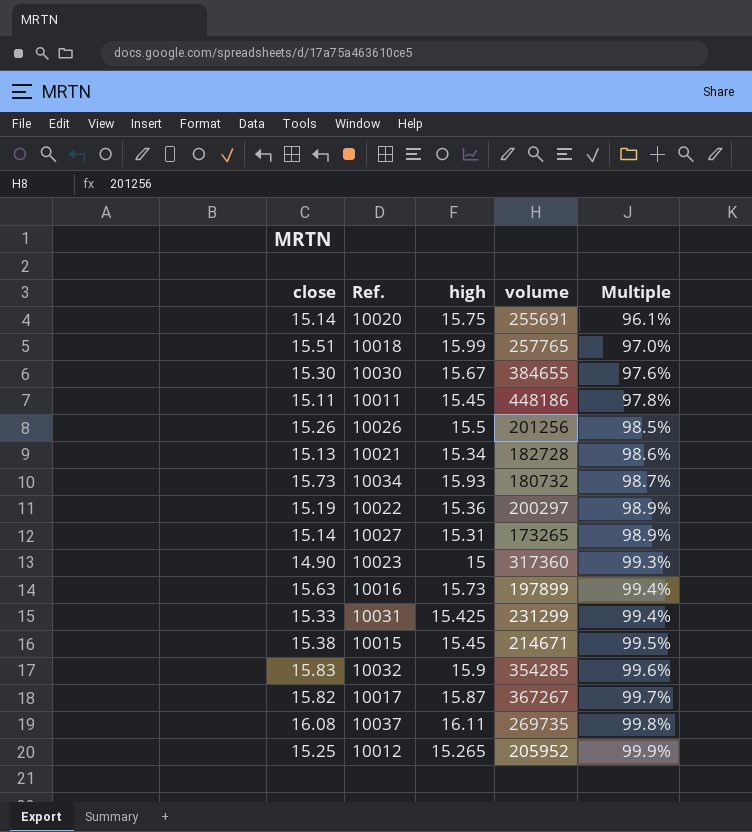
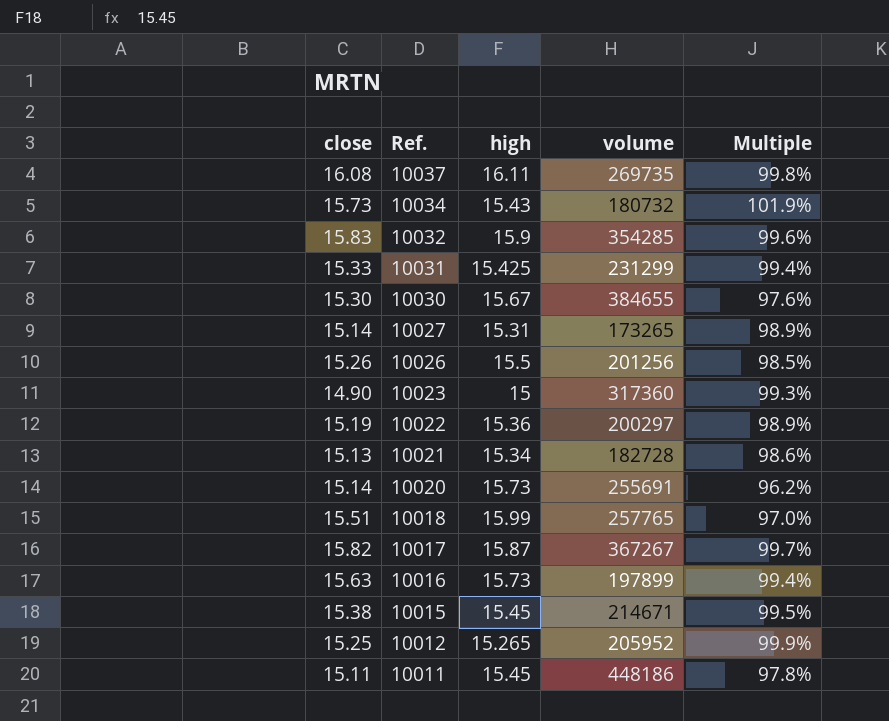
row order: Multiple ascending -> Ref. descending
10034 | high: 15.93 -> 15.43
10034 | Multiple: 98.7% -> 101.9%
10020 | high: 15.75 -> 15.73
10020 | Multiple: 96.1% -> 96.2%

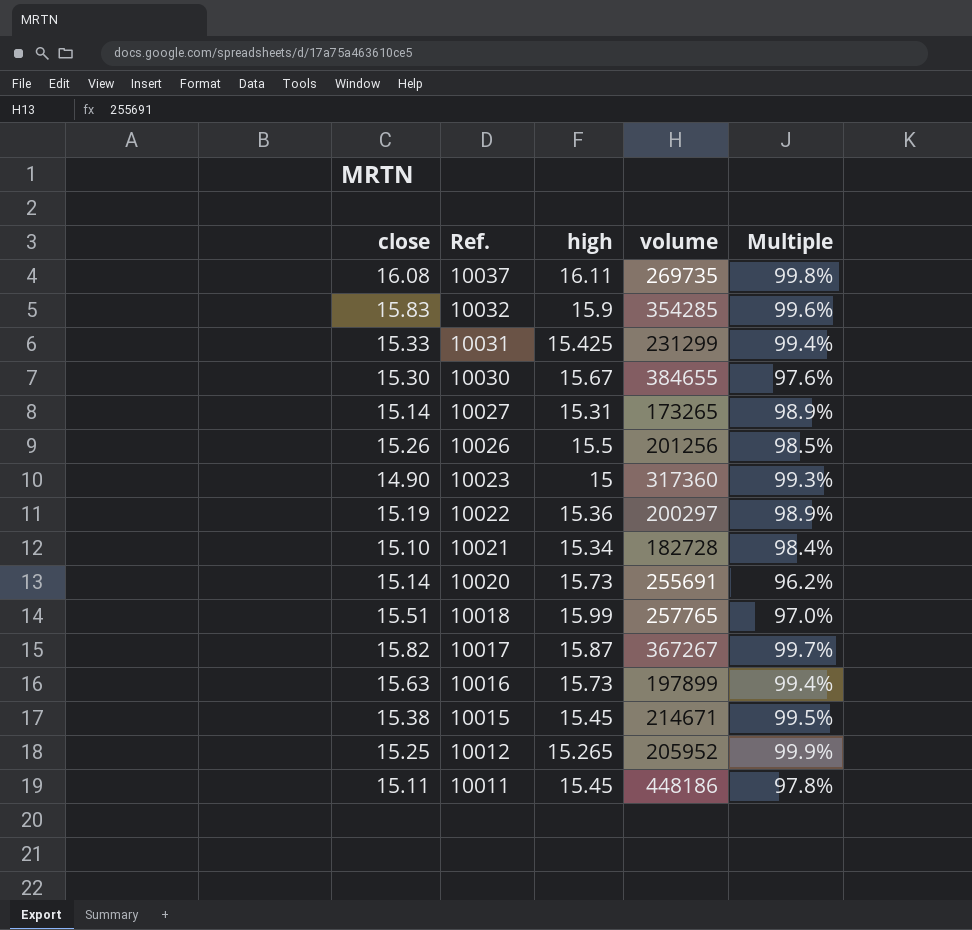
row 10034: 15.73 | 15.43 | 180732 | 101.9% -> none
10021 | close: 15.13 -> 15.10
10021 | Multiple: 98.6% -> 98.4%

